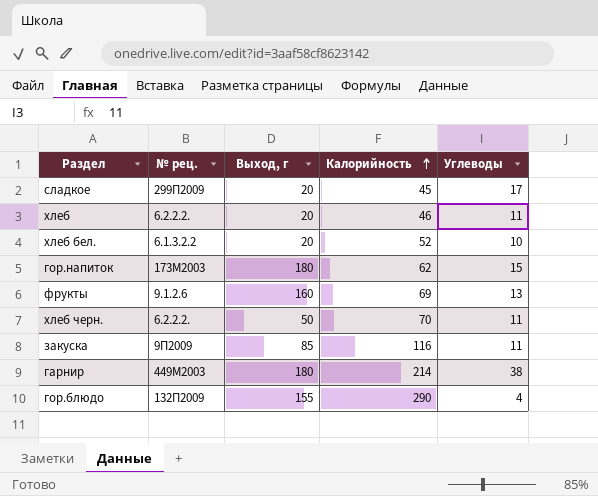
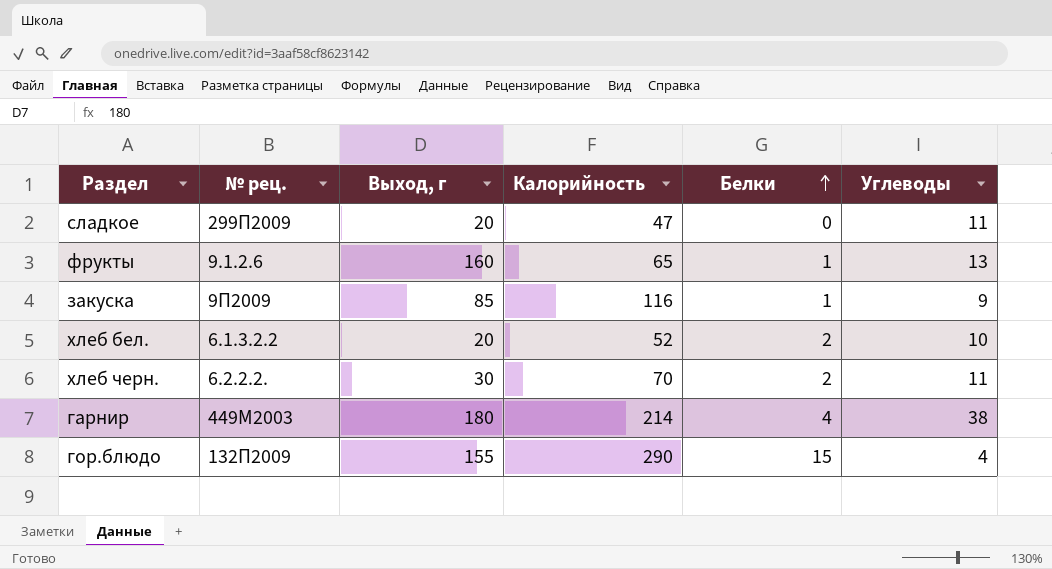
row order: Калорийность ascending -> Белки ascending
column Белки | position: none -> 5
row хлеб: 6.2.2.2. | 20 | 46 | 11 -> none
row гор.напиток: 173М2003 | 180 | 62 | 15 -> none
сладкое | Калорийность: 45 -> 47
сладкое | Углеводы: 17 -> 11
фрукты | Калорийность: 69 -> 65
закуска | Углеводы: 11 -> 9
хлеб черн. | Выход, г: 50 -> 30

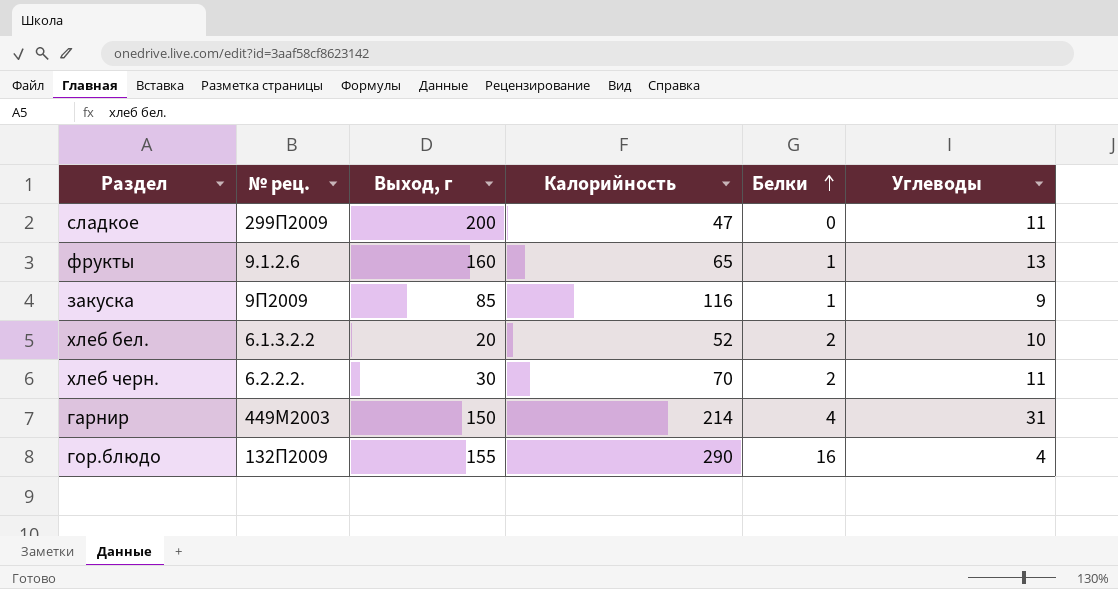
сладкое | Выход, г: 20 -> 200
гарнир | Выход, г: 180 -> 150
гарнир | Углеводы: 38 -> 31
гор.блюдо | Белки: 15 -> 16

